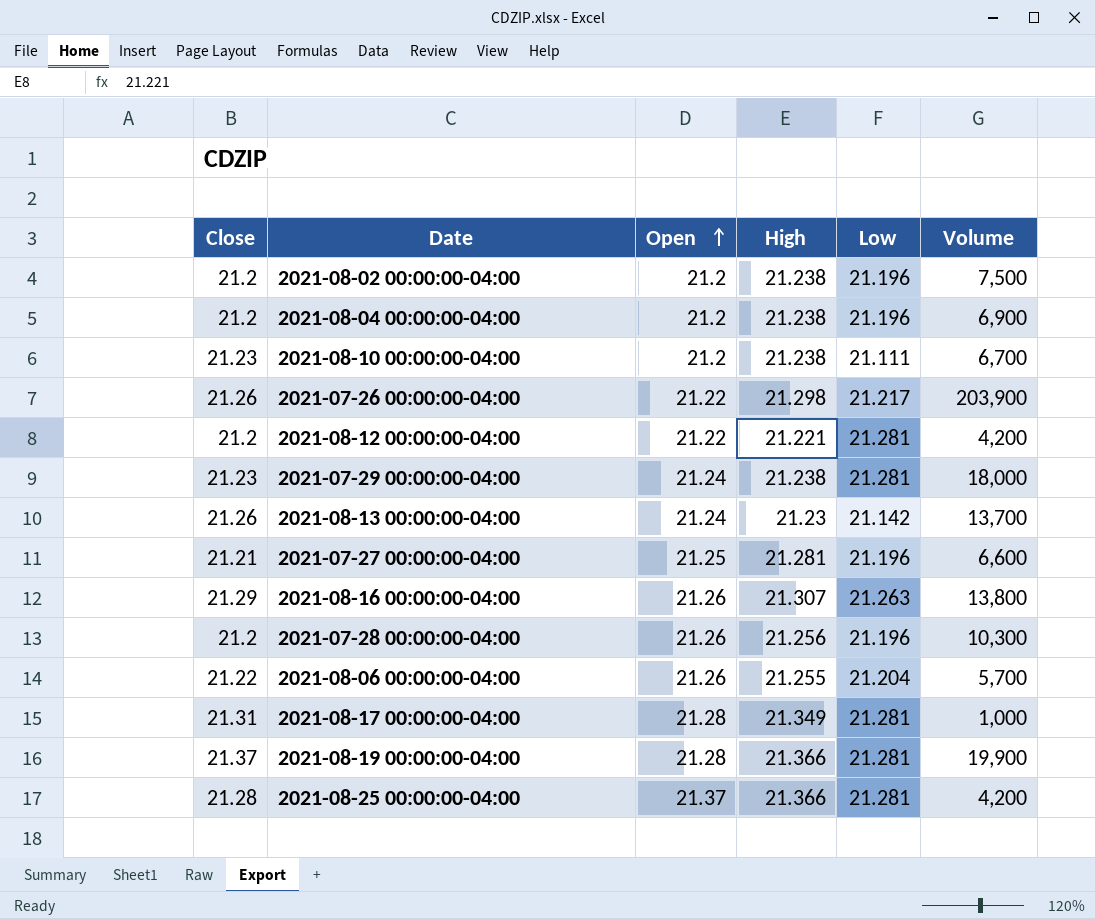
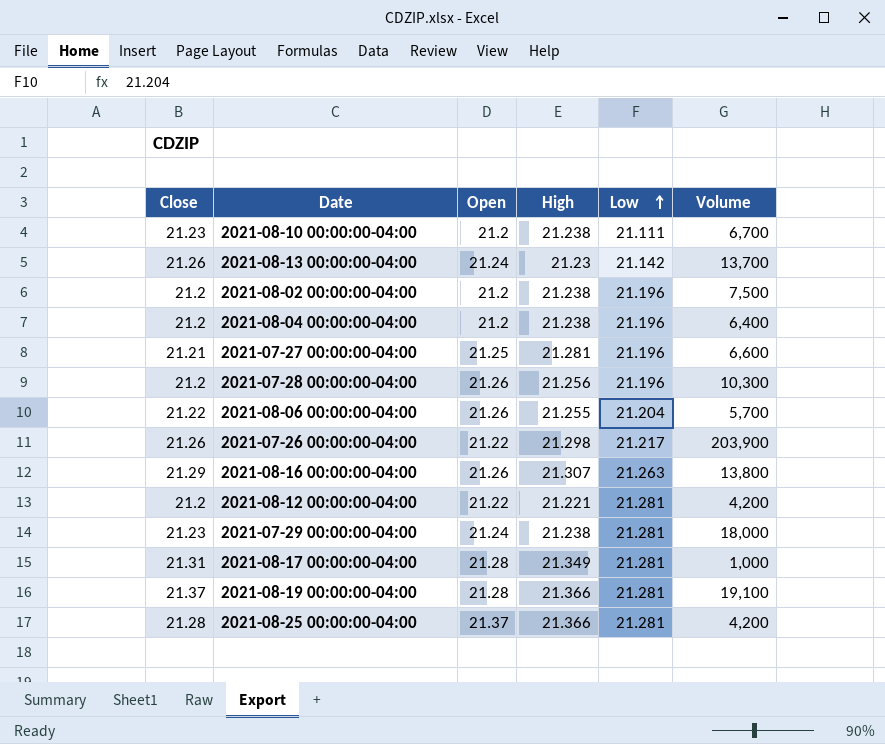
row order: Open ascending -> Low ascending
2021-08-04 00:00:00-04:00 | Volume: 6,900 -> 6,400
2021-08-19 00:00:00-04:00 | Volume: 19,900 -> 19,100

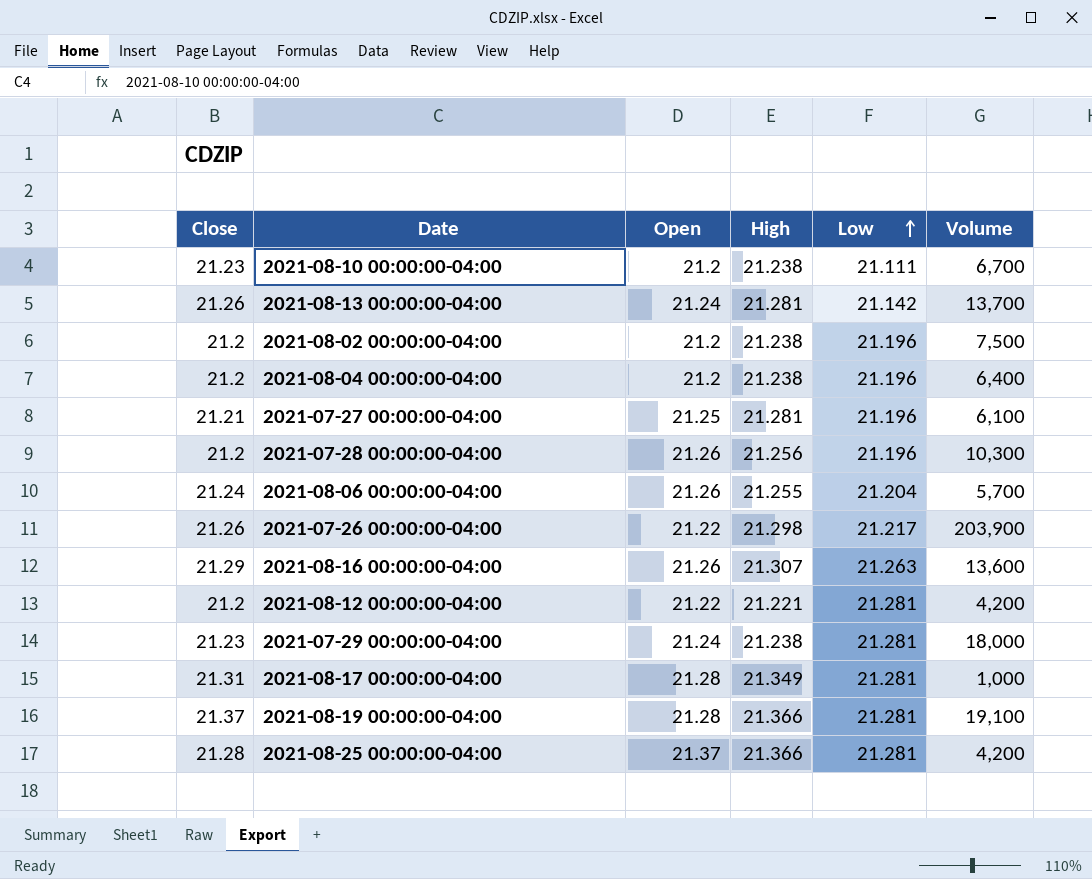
2021-08-13 00:00:00-04:00 | High: 21.23 -> 21.281
2021-07-27 00:00:00-04:00 | Volume: 6,600 -> 6,100
2021-08-06 00:00:00-04:00 | Close: 21.22 -> 21.24
2021-08-16 00:00:00-04:00 | Volume: 13,800 -> 13,600

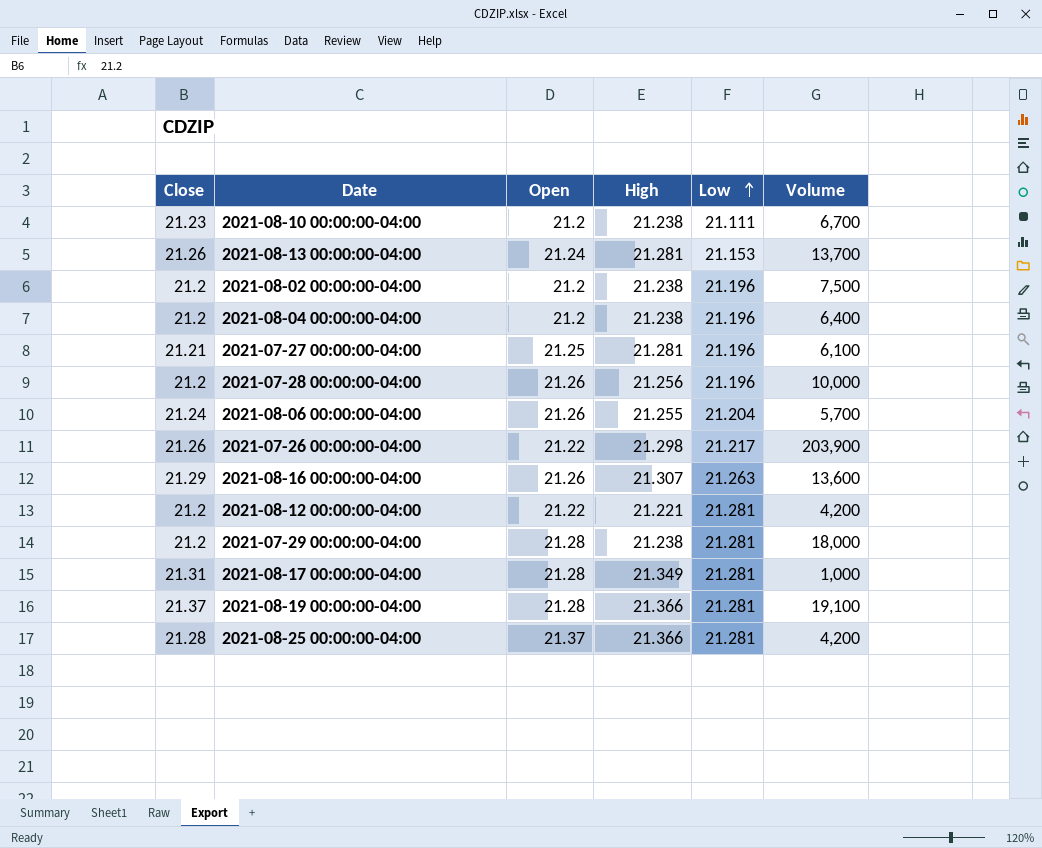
2021-08-13 00:00:00-04:00 | Low: 21.142 -> 21.153
2021-07-28 00:00:00-04:00 | Volume: 10,300 -> 10,000
2021-07-29 00:00:00-04:00 | Close: 21.23 -> 21.2
2021-07-29 00:00:00-04:00 | Open: 21.24 -> 21.28

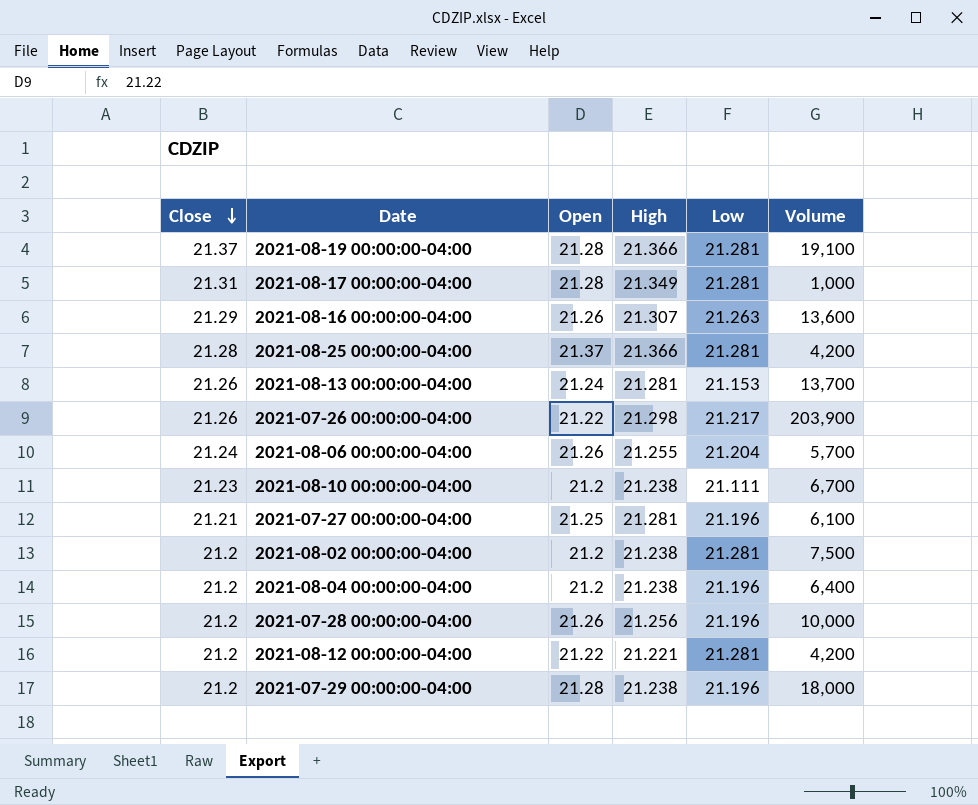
row order: Low ascending -> Close descending
2021-08-02 00:00:00-04:00 | Low: 21.196 -> 21.281
2021-07-29 00:00:00-04:00 | Low: 21.281 -> 21.196

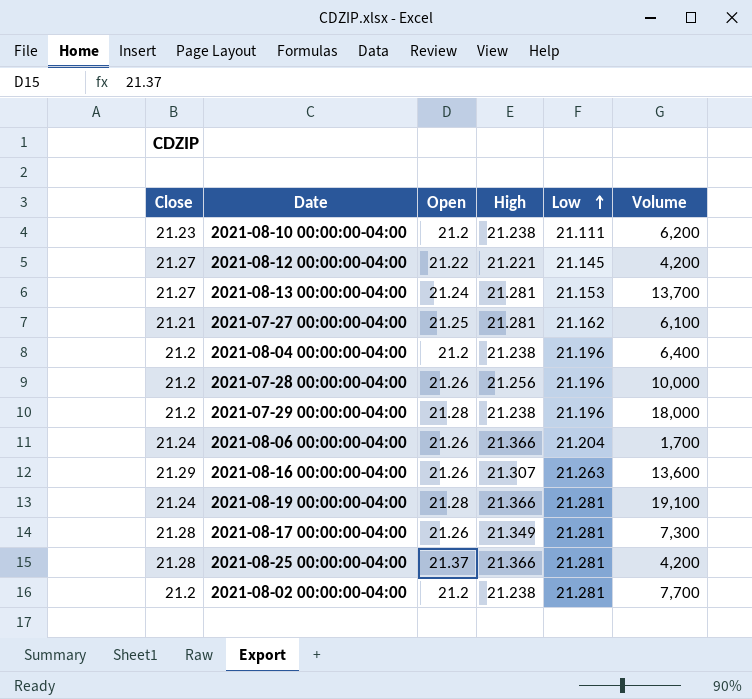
row order: Close descending -> Low ascending
row 2021-07-26 00:00:00-04:00: 21.26 | 21.22 | 21.298 | 21.217 | 203,900 -> none
2021-08-10 00:00:00-04:00 | Volume: 6,700 -> 6,200
2021-08-12 00:00:00-04:00 | Close: 21.2 -> 21.27
2021-08-12 00:00:00-04:00 | Low: 21.281 -> 21.145
2021-08-13 00:00:00-04:00 | Close: 21.26 -> 21.27
2021-07-27 00:00:00-04:00 | Low: 21.196 -> 21.162
2021-08-06 00:00:00-04:00 | High: 21.255 -> 21.366
2021-08-06 00:00:00-04:00 | Volume: 5,700 -> 1,700
2021-08-19 00:00:00-04:00 | Close: 21.37 -> 21.24
2021-08-17 00:00:00-04:00 | Close: 21.31 -> 21.28
2021-08-17 00:00:00-04:00 | Open: 21.28 -> 21.26
2021-08-17 00:00:00-04:00 | Volume: 1,000 -> 7,300
2021-08-02 00:00:00-04:00 | Volume: 7,500 -> 7,700

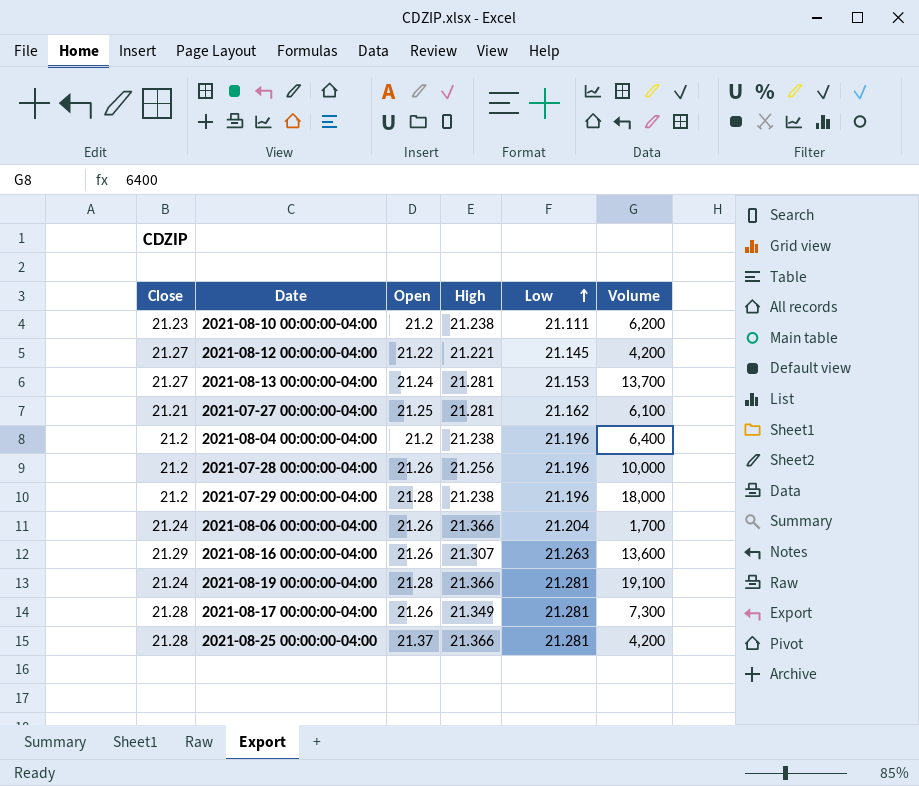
row 2021-08-02 00:00:00-04:00: 21.2 | 21.2 | 21.238 | 21.281 | 7,700 -> none

